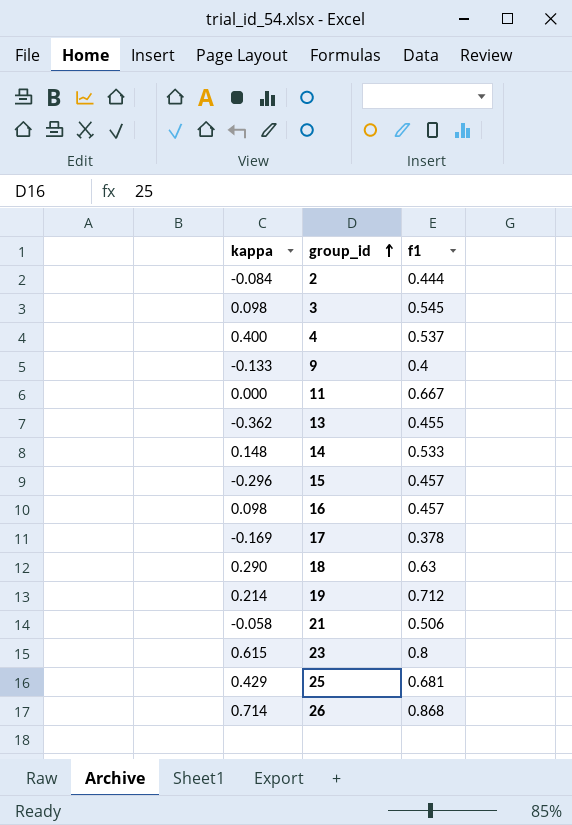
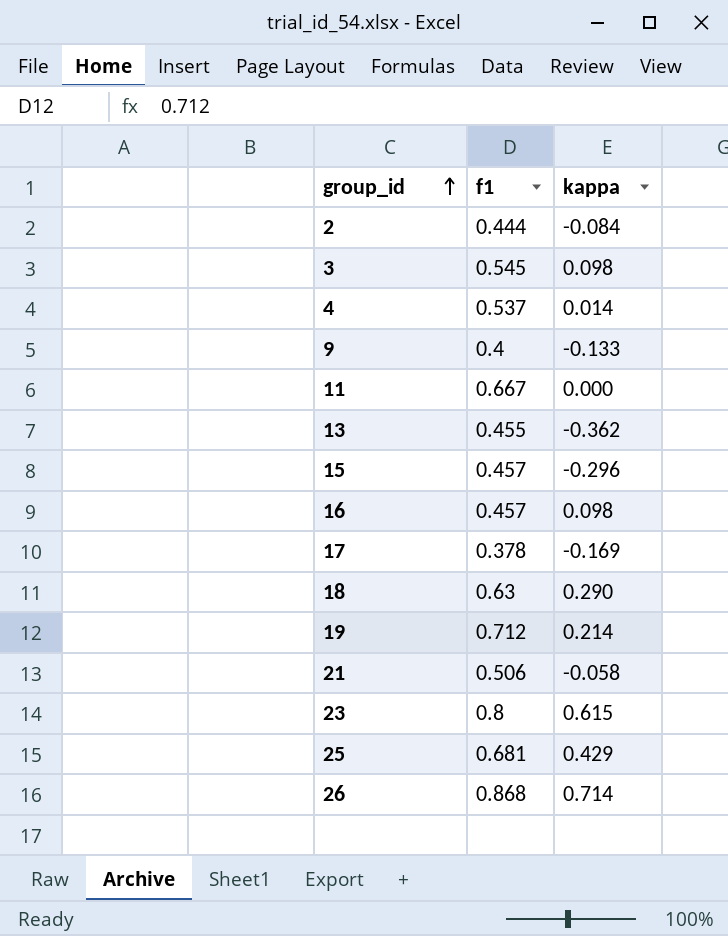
column kappa | position: 1 -> 3
row 14: 0.148 | 0.533 -> none
4 | kappa: 0.400 -> 0.014

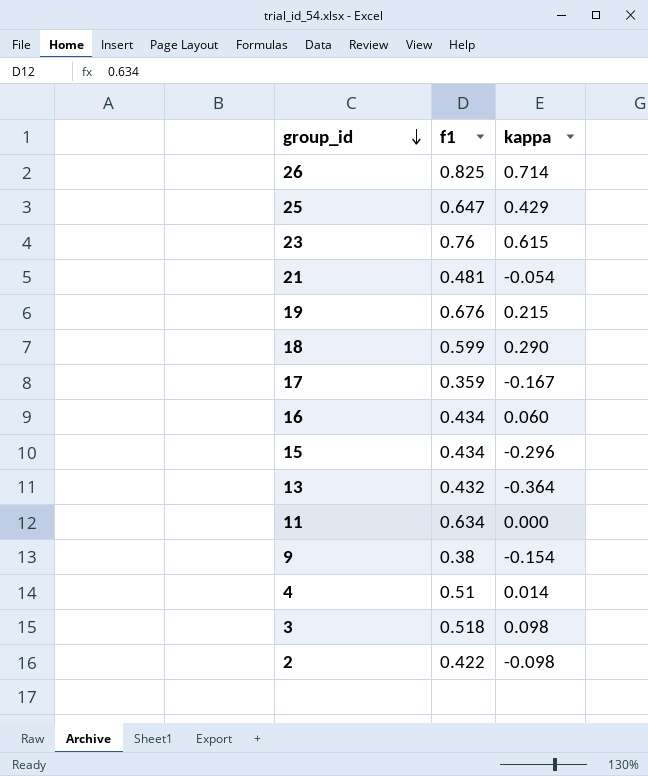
row order: group_id ascending -> group_id descending
26 | f1: 0.868 -> 0.825
25 | f1: 0.681 -> 0.647
23 | f1: 0.8 -> 0.76
21 | f1: 0.506 -> 0.481
21 | kappa: -0.058 -> -0.054
19 | f1: 0.712 -> 0.676
19 | kappa: 0.214 -> 0.215
18 | f1: 0.63 -> 0.599
17 | f1: 0.378 -> 0.359
17 | kappa: -0.169 -> -0.167
16 | f1: 0.457 -> 0.434
16 | kappa: 0.098 -> 0.060
15 | f1: 0.457 -> 0.434
13 | f1: 0.455 -> 0.432
13 | kappa: -0.362 -> -0.364
11 | f1: 0.667 -> 0.634
9 | f1: 0.4 -> 0.38
9 | kappa: -0.133 -> -0.154
4 | f1: 0.537 -> 0.51
3 | f1: 0.545 -> 0.518
2 | f1: 0.444 -> 0.422
2 | kappa: -0.084 -> -0.098

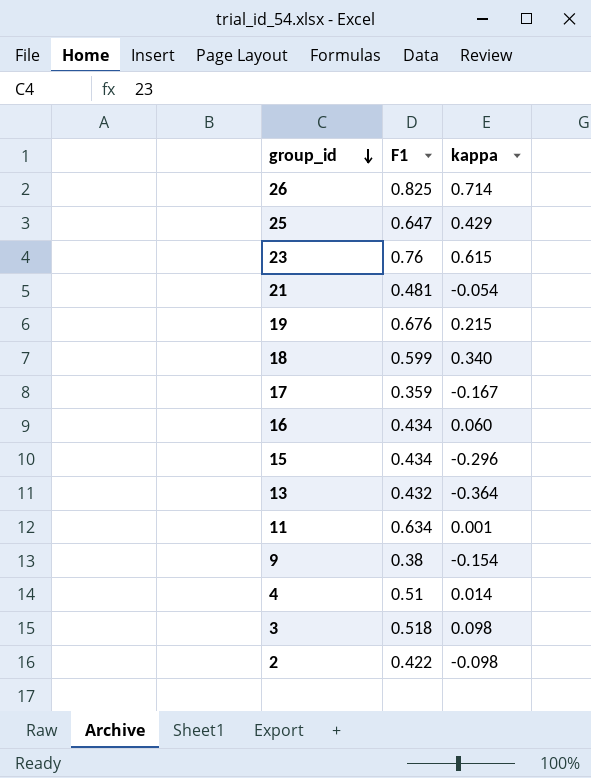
column name: f1 -> F1
18 | kappa: 0.290 -> 0.340
11 | kappa: 0.000 -> 0.001

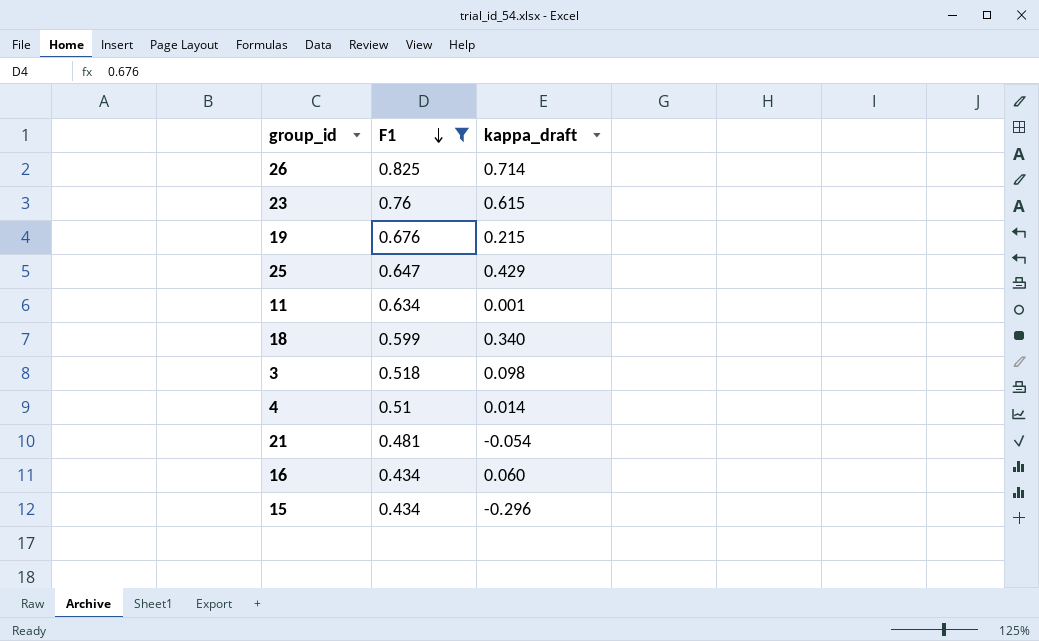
filter: none -> F1 >= 0.434
row order: group_id descending -> F1 descending
column name: kappa -> kappa_draft

